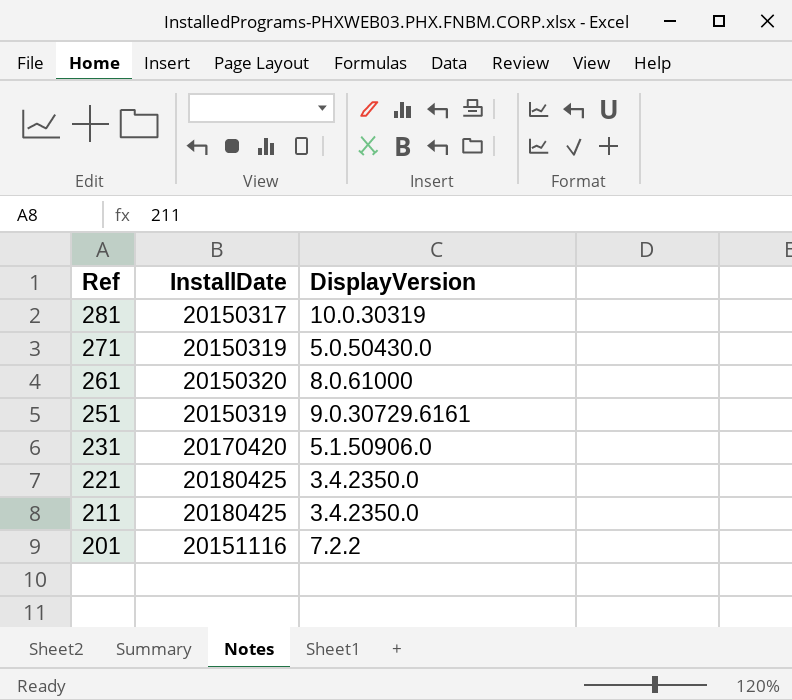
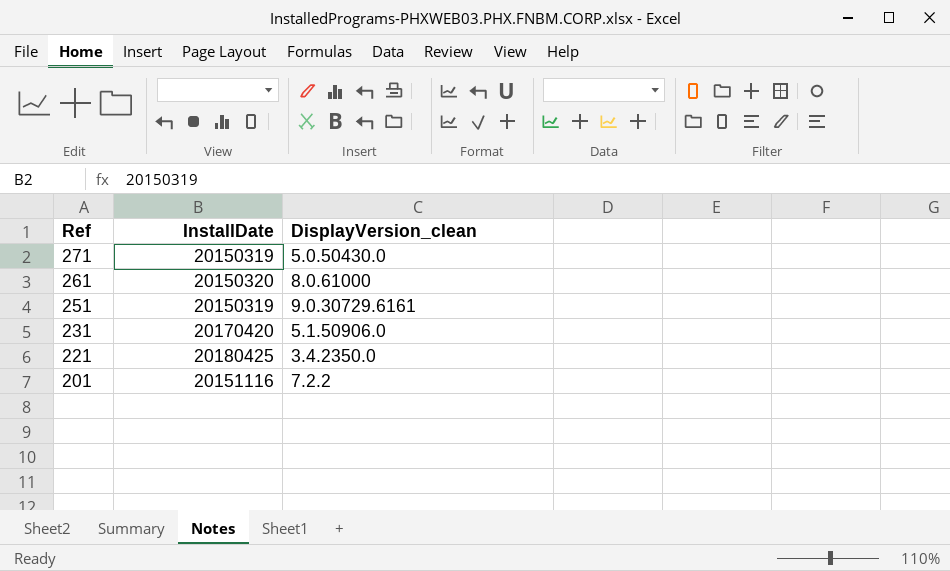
column name: DisplayVersion -> DisplayVersion_clean
row 281: 20150317 | 10.0.30319 -> none
row 211: 20180425 | 3.4.2350.0 -> none

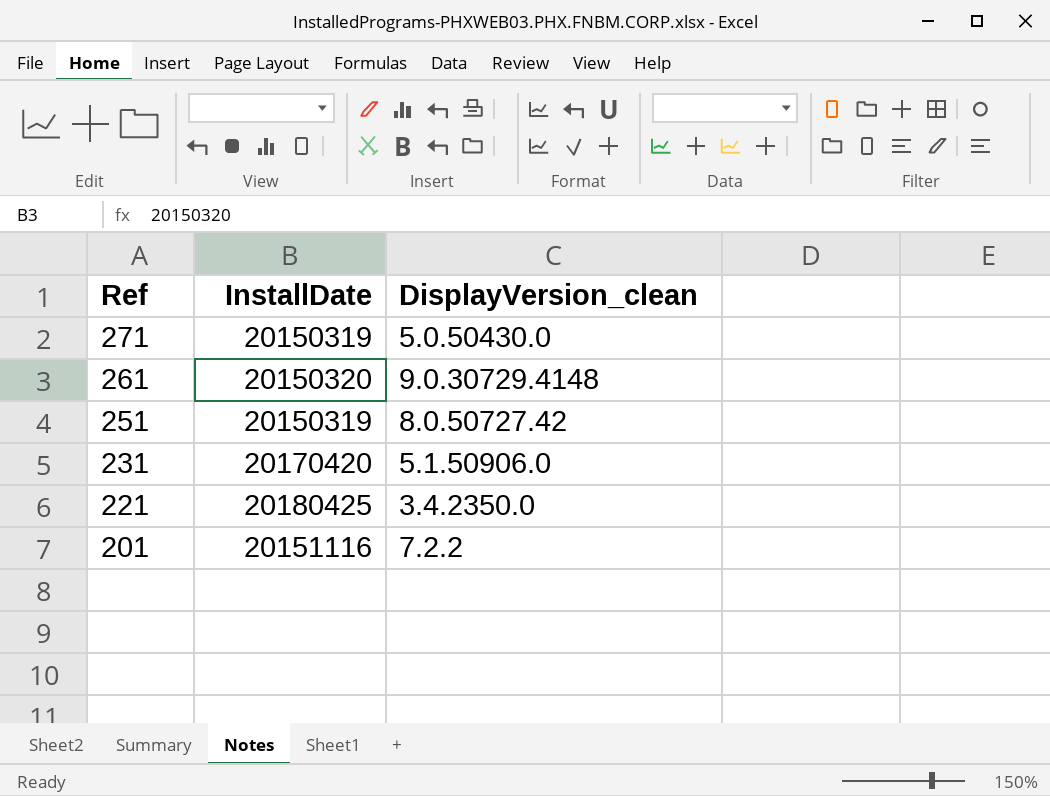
261 | DisplayVersion_clean: 8.0.61000 -> 9.0.30729.4148
251 | DisplayVersion_clean: 9.0.30729.6161 -> 8.0.50727.42

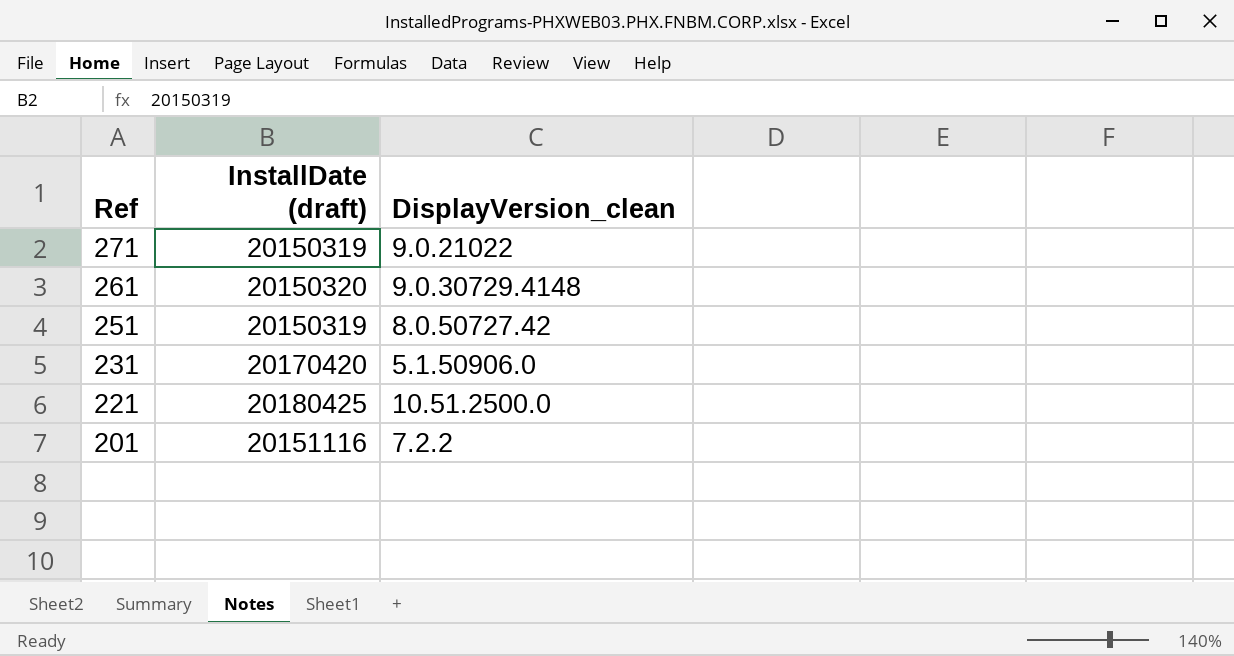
column name: InstallDate -> InstallDate (draft)
271 | DisplayVersion_clean: 5.0.50430.0 -> 9.0.21022
221 | DisplayVersion_clean: 3.4.2350.0 -> 10.51.2500.0

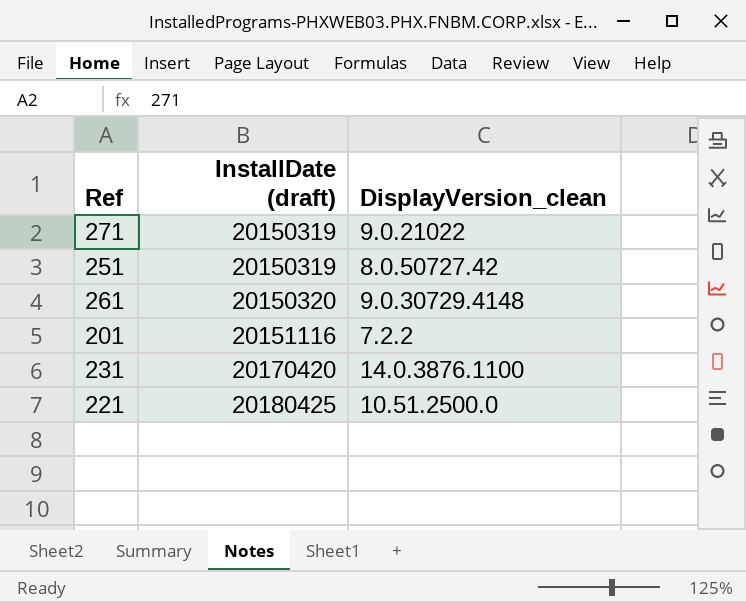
row order: Ref descending -> InstallDate (draft) ascending
231 | DisplayVersion_clean: 5.1.50906.0 -> 14.0.3876.1100

